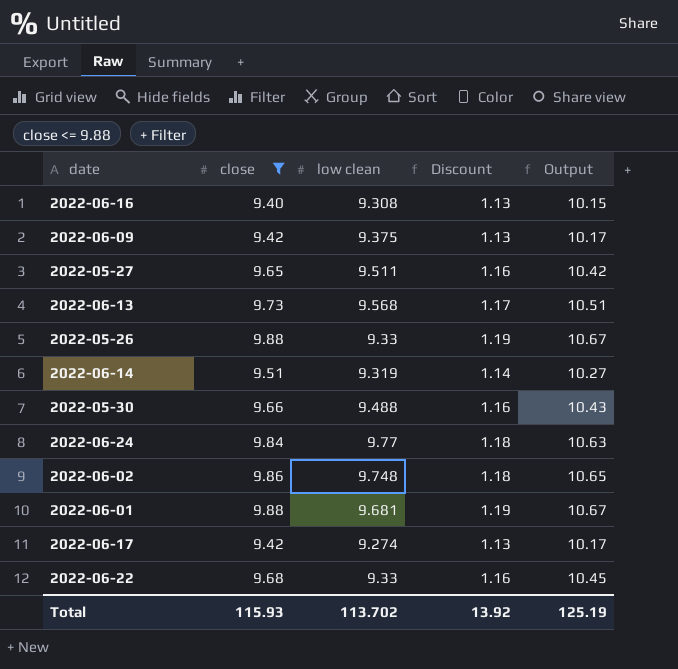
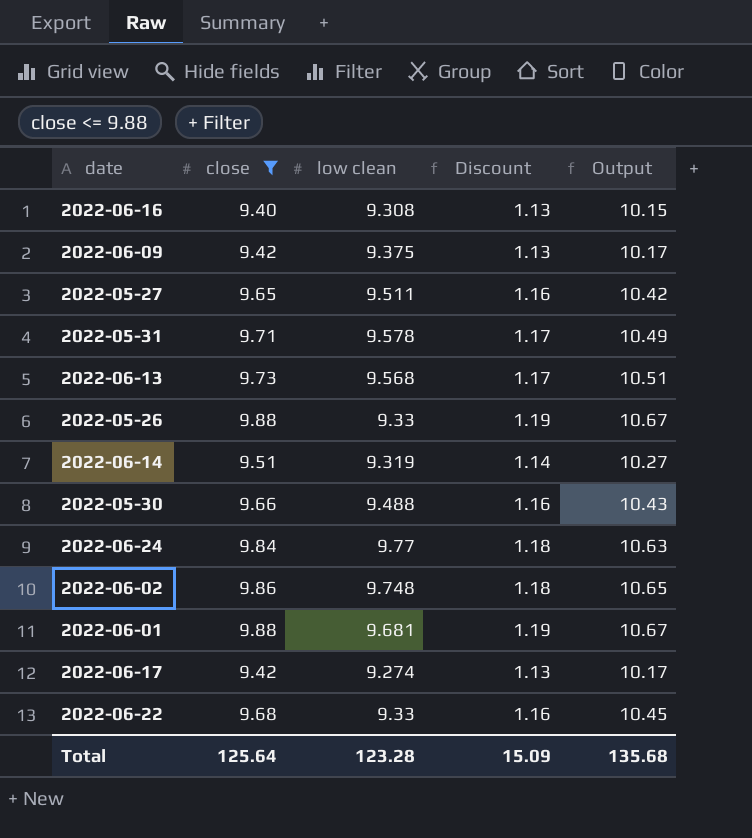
row 2022-05-31: none -> 9.71 | 9.578 | 1.17 | 10.49
Total | close: 115.93 -> 125.64
Total | low clean: 113.702 -> 123.28
Total | Discount: 13.92 -> 15.09
Total | Output: 125.19 -> 135.68

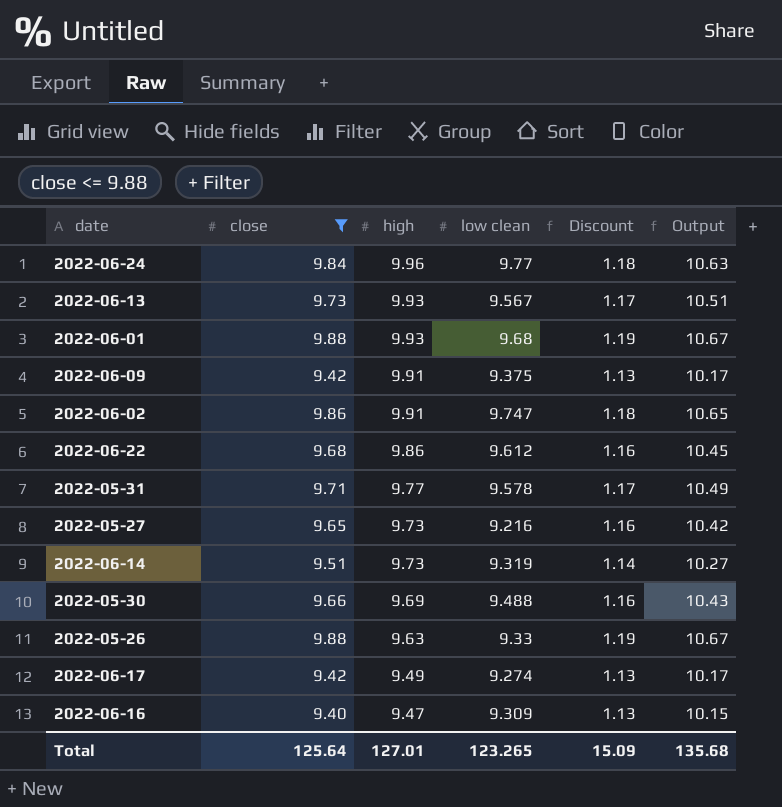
row order: none -> high descending
column high | position: none -> 3
2022-06-13 | low clean: 9.568 -> 9.567
2022-06-01 | low clean: 9.681 -> 9.68
2022-06-02 | low clean: 9.748 -> 9.747
2022-06-22 | low clean: 9.33 -> 9.612
2022-05-27 | low clean: 9.511 -> 9.216
2022-06-16 | low clean: 9.308 -> 9.309
Total | low clean: 123.28 -> 123.265

